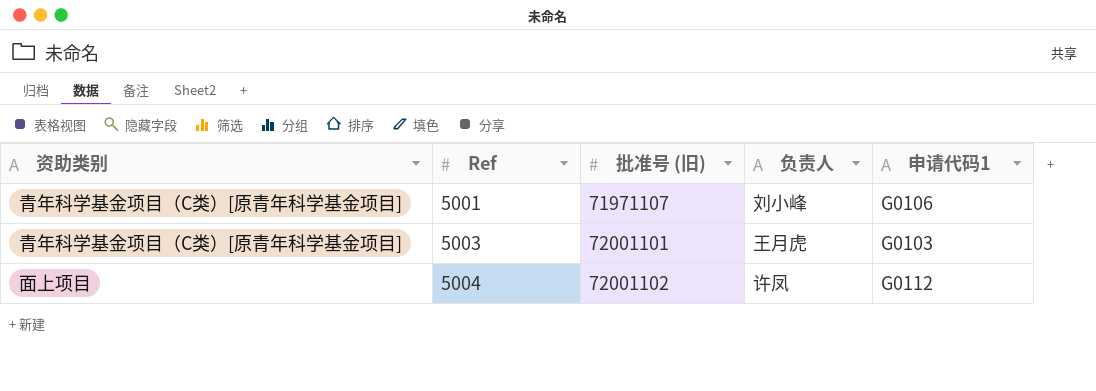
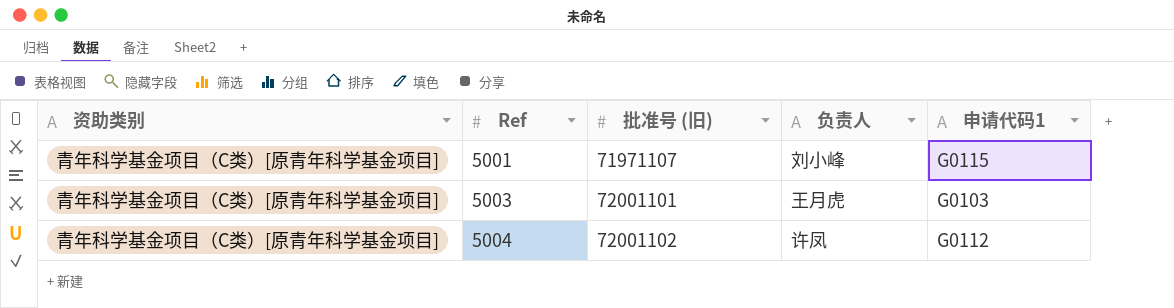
5001 | 申请代码1: G0106 -> G0115
5004 | 资助类别: 面上项目 -> 青年科学基金项目（C类）[原青年科学基金项目]

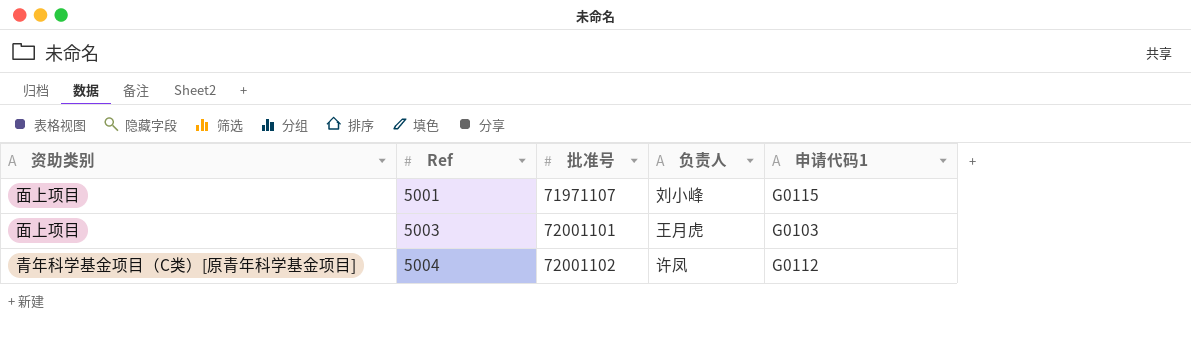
column name: 批准号 (旧) -> 批准号
5001 | 资助类别: 青年科学基金项目（C类）[原青年科学基金项目] -> 面上项目
5003 | 资助类别: 青年科学基金项目（C类）[原青年科学基金项目] -> 面上项目

